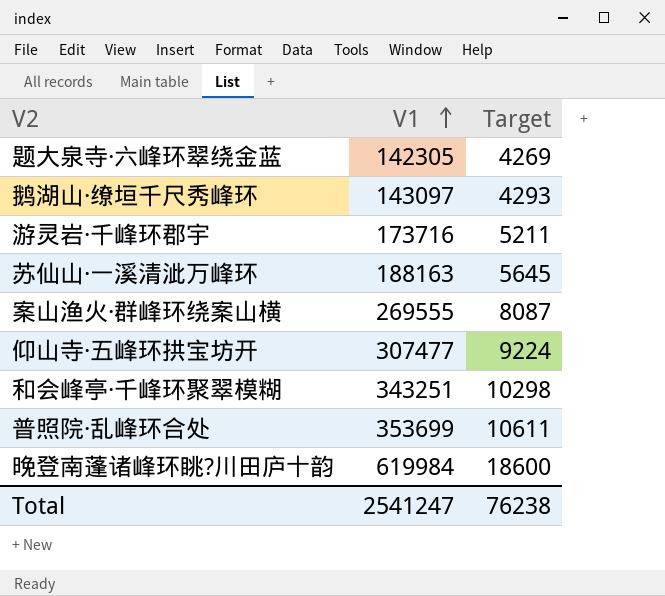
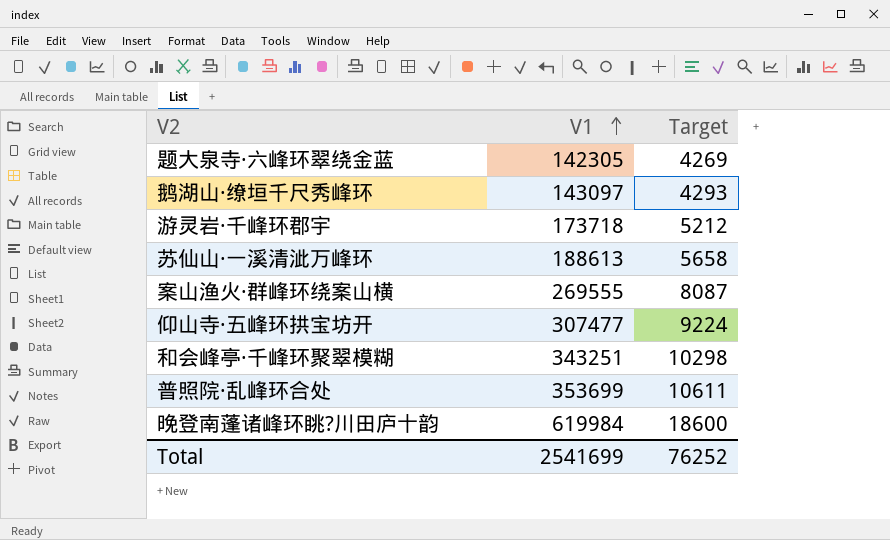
游灵岩·千峰环郡宇 | V1: 173716 -> 173718
游灵岩·千峰环郡宇 | Target: 5211 -> 5212
苏仙山·一溪清泚万峰环 | V1: 188163 -> 188613
苏仙山·一溪清泚万峰环 | Target: 5645 -> 5658
Total | V1: 2541247 -> 2541699
Total | Target: 76238 -> 76252

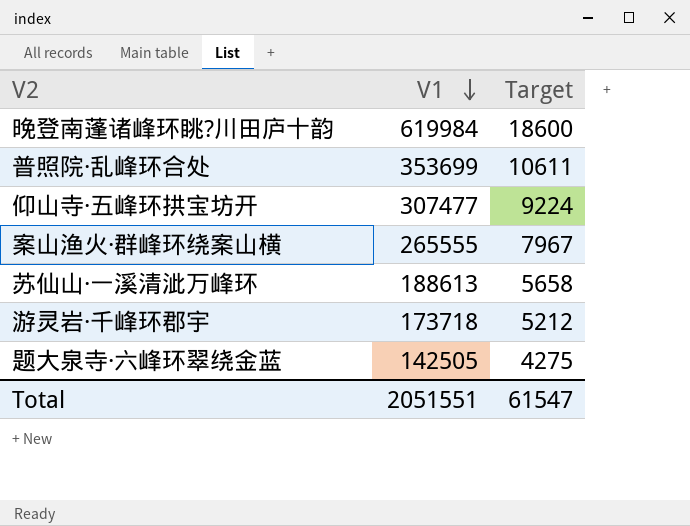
row order: V1 ascending -> V1 descending
row 鹅湖山·缭垣千尺秀峰环: 143097 | 4293 -> none
row 和会峰亭·千峰环聚翠模糊: 343251 | 10298 -> none
案山渔火·群峰环绕案山横 | V1: 269555 -> 265555
案山渔火·群峰环绕案山横 | Target: 8087 -> 7967
题大泉寺·六峰环翠绕金蓝 | V1: 142305 -> 142505
题大泉寺·六峰环翠绕金蓝 | Target: 4269 -> 4275
Total | V1: 2541699 -> 2051551
Total | Target: 76252 -> 61547

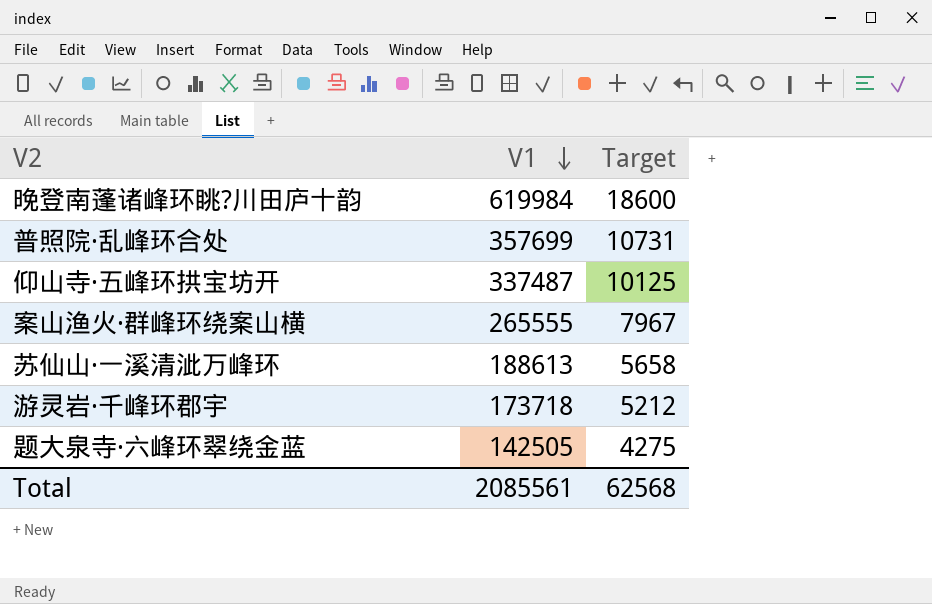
普照院·乱峰环合处 | V1: 353699 -> 357699
普照院·乱峰环合处 | Target: 10611 -> 10731
仰山寺·五峰环拱宝坊开 | V1: 307477 -> 337487
仰山寺·五峰环拱宝坊开 | Target: 9224 -> 10125
Total | V1: 2051551 -> 2085561
Total | Target: 61547 -> 62568

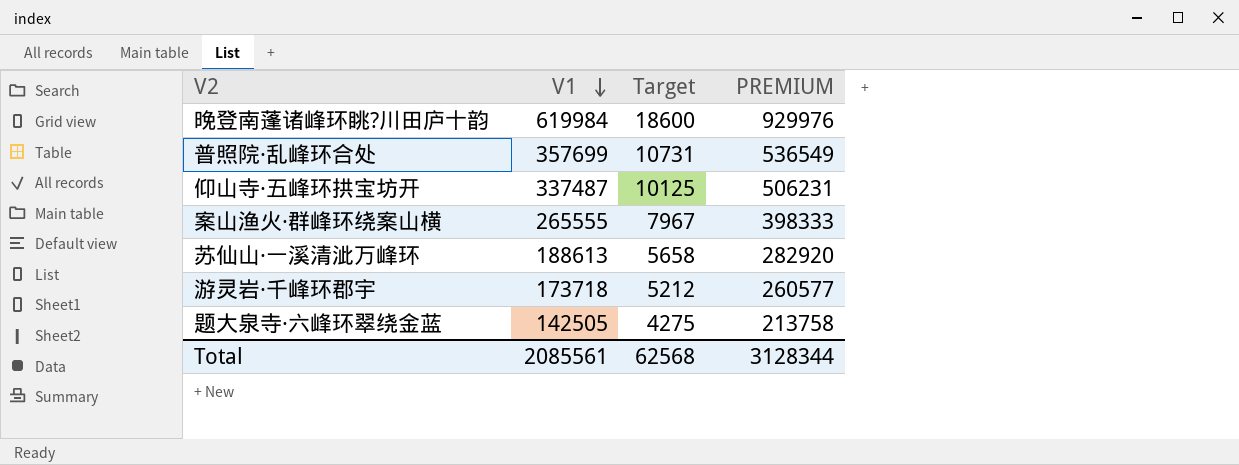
column PREMIUM | formula: none -> [V1] * 1.5

